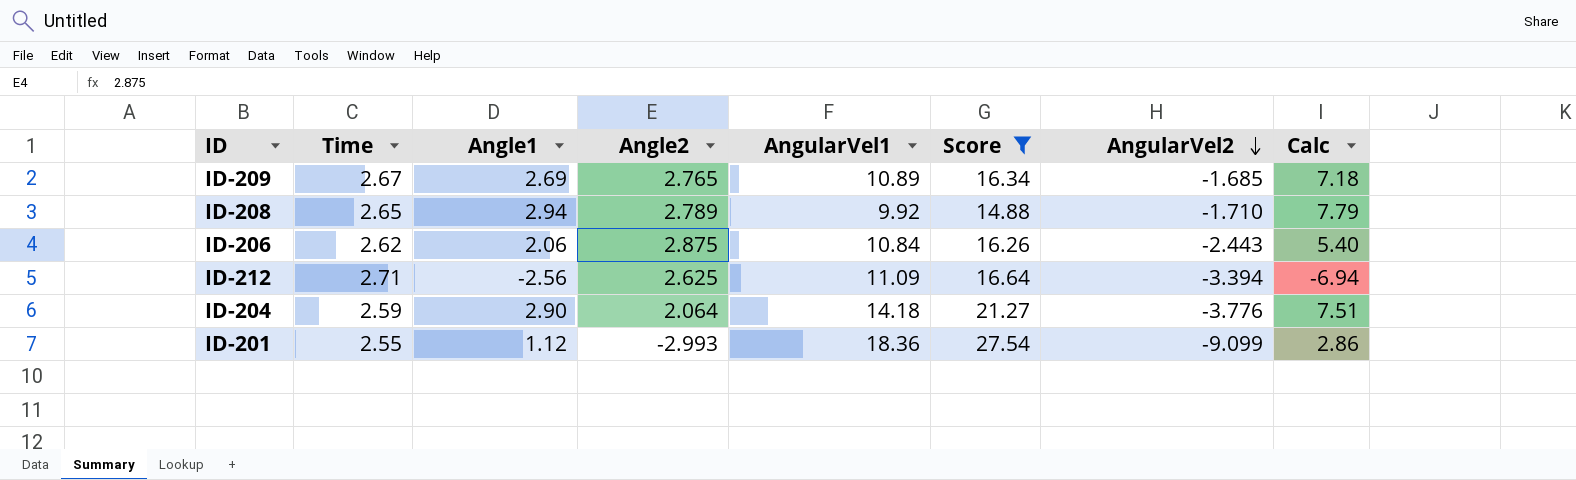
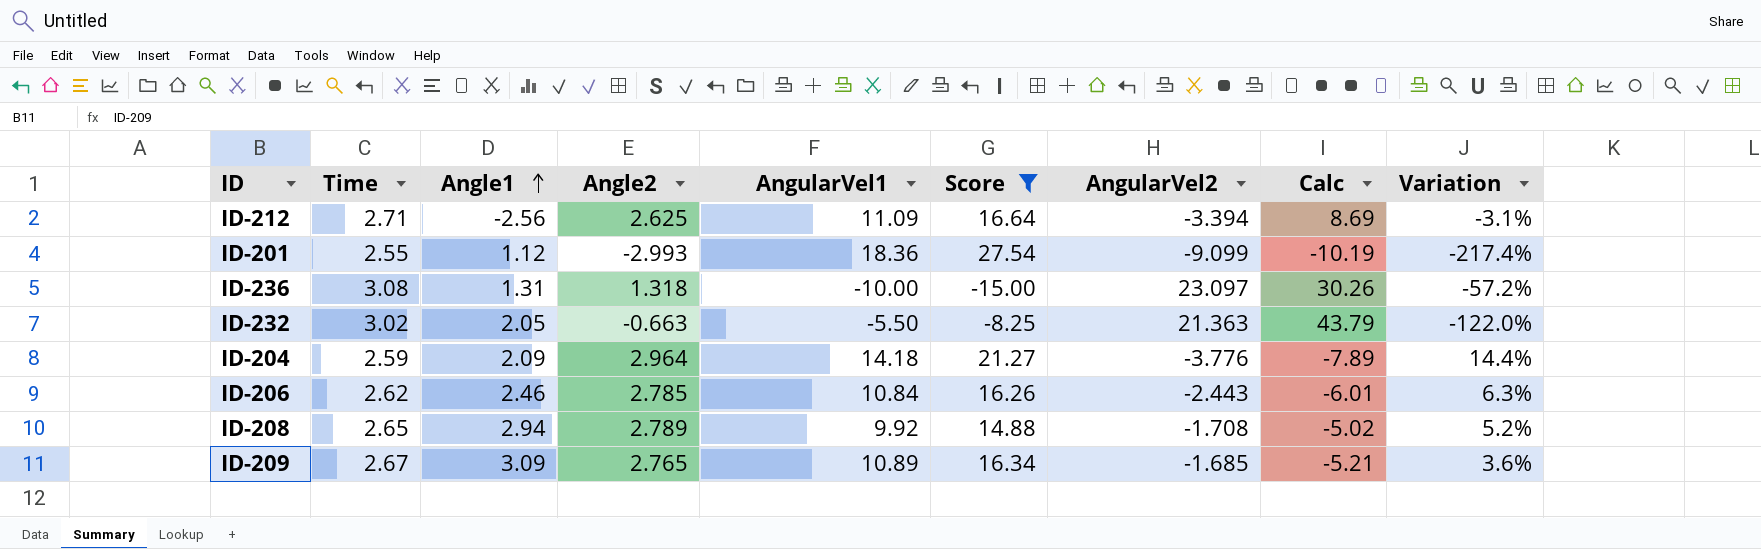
row order: AngularVel2 descending -> Angle1 ascending
column Calc | formula: [Time] * [Angle1] -> [Angle1] * [AngularVel2]
column Variation | formula: none -> ([Angle2] - [Time]) / [Time]
row ID-236: none -> 3.08 | 1.31 | 1.318 | -10.00 | -15.00 | 23.097 | 30.26 | -57.2%
row ID-232: none -> 3.02 | 2.05 | -0.663 | -5.50 | -8.25 | 21.363 | 43.79 | -122.0%
ID-204 | Angle1: 2.90 -> 2.09
ID-204 | Angle2: 2.064 -> 2.964
ID-206 | Angle1: 2.06 -> 2.46
ID-206 | Angle2: 2.875 -> 2.785
ID-208 | AngularVel2: -1.710 -> -1.708
ID-209 | Angle1: 2.69 -> 3.09

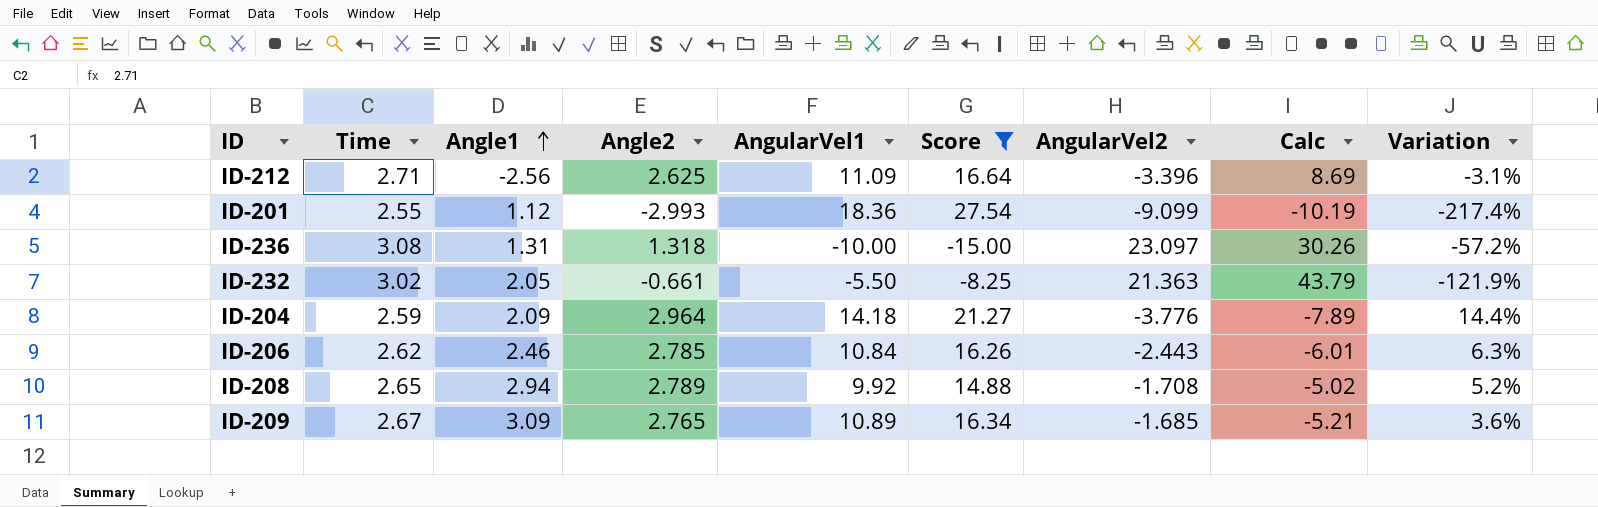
ID-212 | AngularVel2: -3.394 -> -3.396
ID-232 | Angle2: -0.663 -> -0.661
ID-232 | Variation: -122.0% -> -121.9%

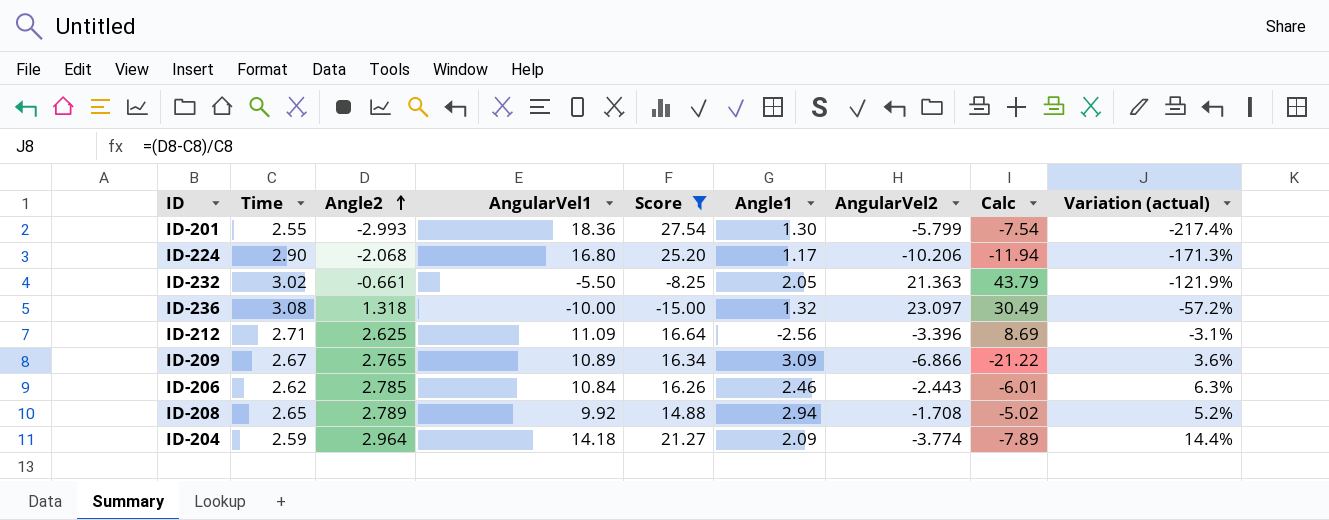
row order: Angle1 ascending -> Angle2 ascending
column Angle1 | position: 3 -> 6
column name: Variation -> Variation (actual)
ID-201 | Angle1: 1.12 -> 1.30
ID-201 | AngularVel2: -9.099 -> -5.799
ID-201 | Calc: -10.19 -> -7.54
row ID-224: none -> 2.90 | -2.068 | 16.80 | 25.20 | 1.17 | -10.206 | -11.94 | -171.3%
ID-236 | Angle1: 1.31 -> 1.32
ID-236 | Calc: 30.26 -> 30.49
ID-209 | AngularVel2: -1.685 -> -6.866
ID-209 | Calc: -5.21 -> -21.22
ID-204 | AngularVel2: -3.776 -> -3.774

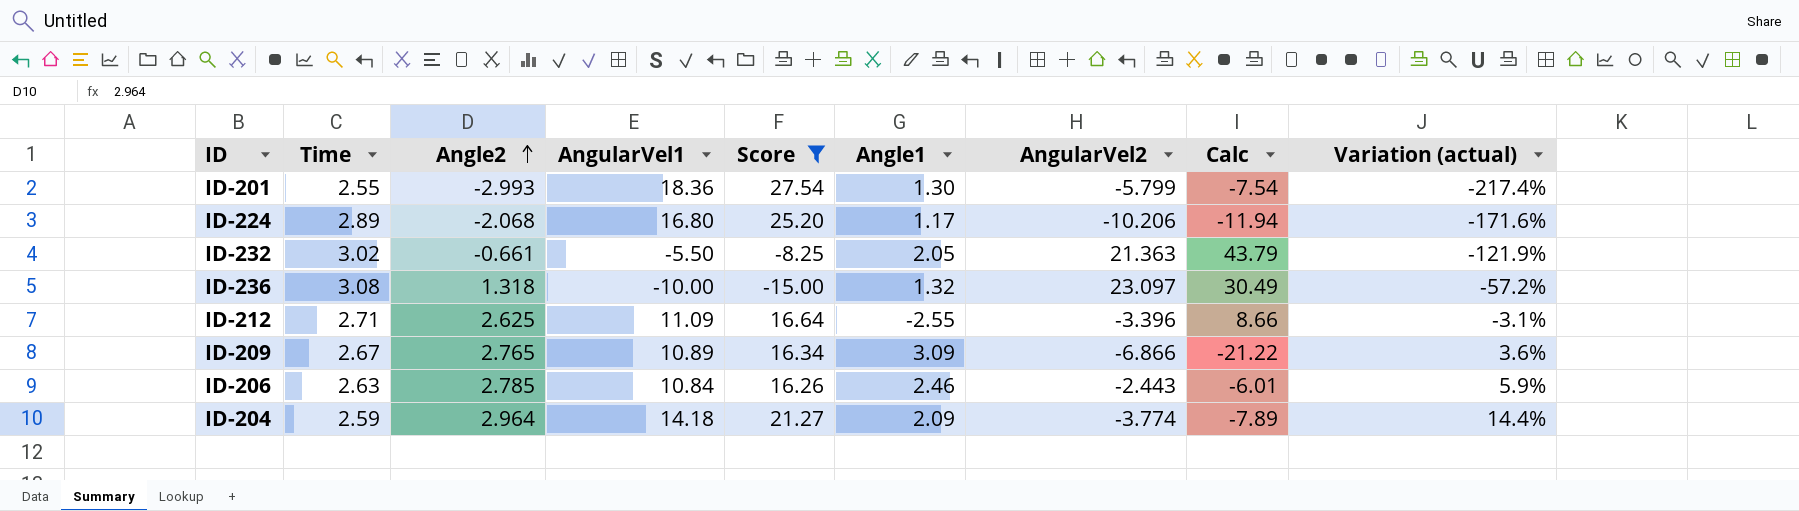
row ID-208: 2.65 | 2.789 | 9.92 | 14.88 | 2.94 | -1.708 | -5.02 | 5.2% -> none
ID-224 | Time: 2.90 -> 2.89
ID-224 | Variation (actual): -171.3% -> -171.6%
ID-212 | Angle1: -2.56 -> -2.55
ID-212 | Calc: 8.69 -> 8.66
ID-206 | Time: 2.62 -> 2.63
ID-206 | Variation (actual): 6.3% -> 5.9%

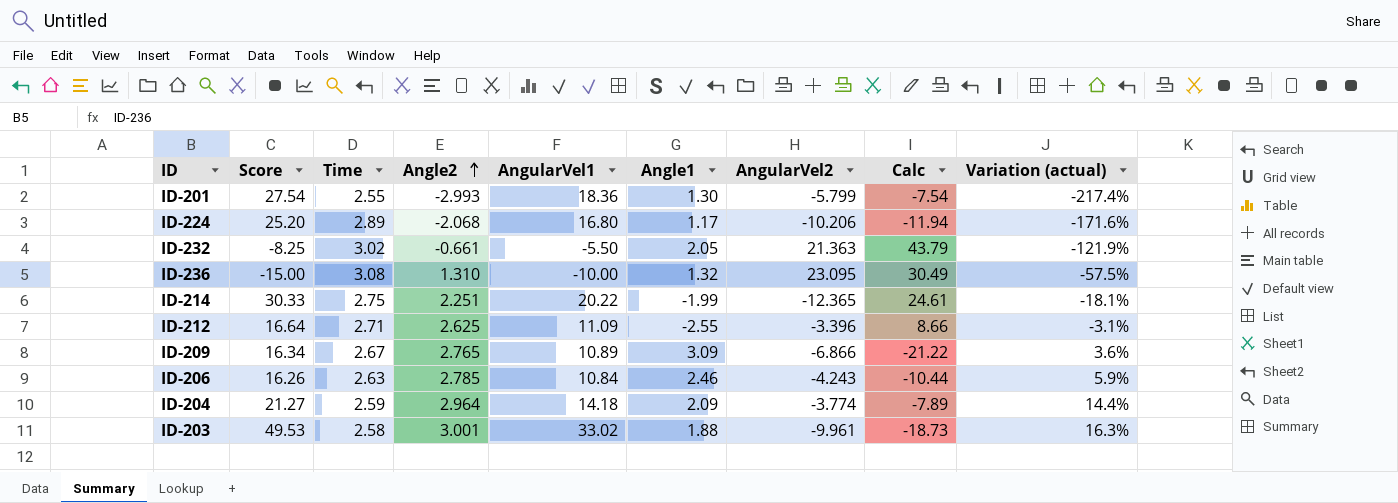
filter: Score <= 27.54 -> none
column Score | position: 5 -> 2
ID-236 | Angle2: 1.318 -> 1.310
ID-236 | AngularVel2: 23.097 -> 23.095
ID-236 | Variation (actual): -57.2% -> -57.5%
ID-206 | AngularVel2: -2.443 -> -4.243
ID-206 | Calc: -6.01 -> -10.44

